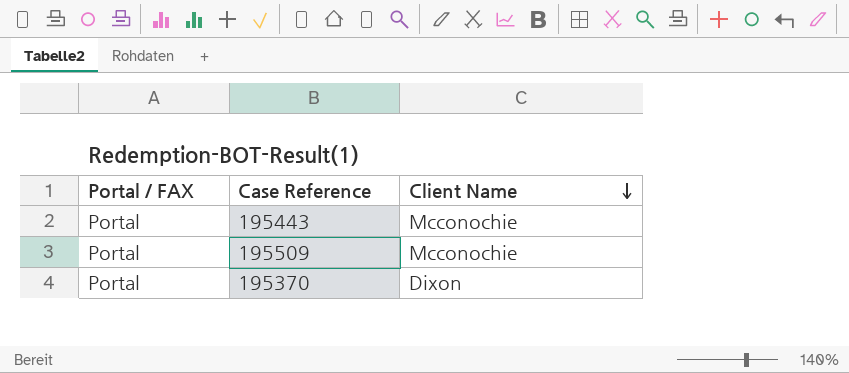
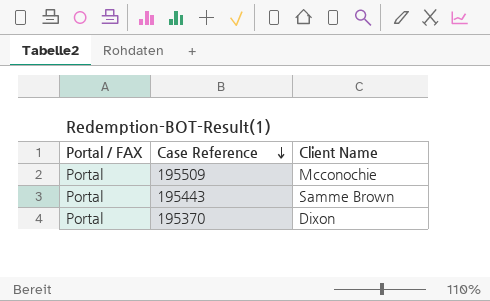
row order: Client Name descending -> Case Reference descending
195443 | Client Name: Mcconochie -> Samme Brown

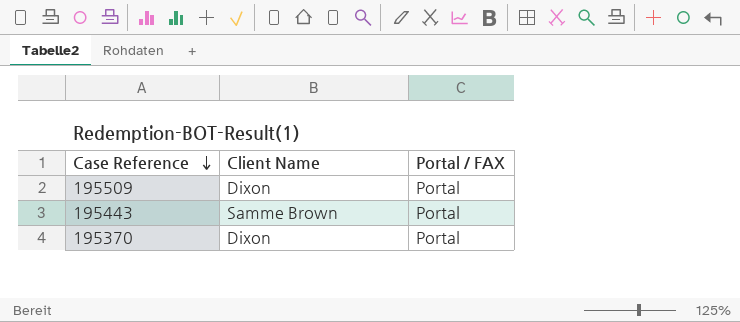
column Portal / FAX | position: 1 -> 3
195509 | Client Name: Mcconochie -> Dixon

